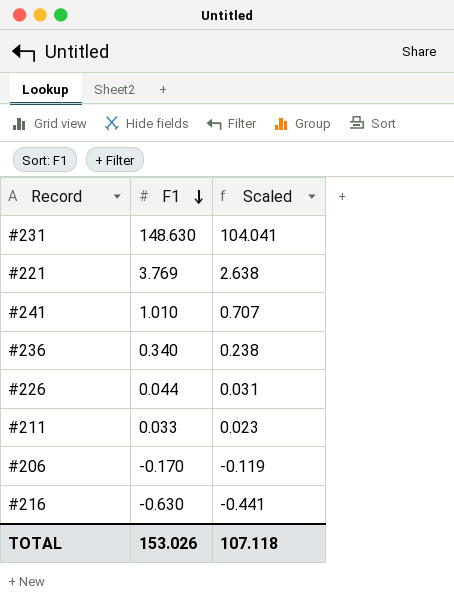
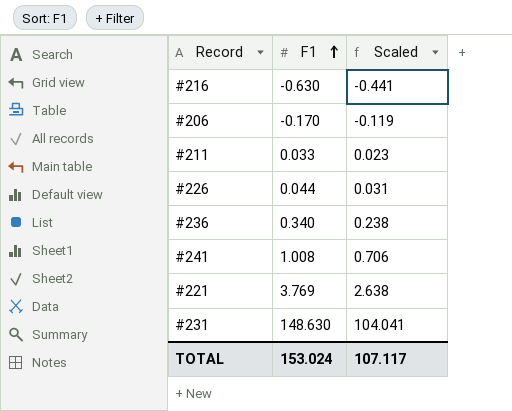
row order: F1 descending -> F1 ascending
#241 | F1: 1.010 -> 1.008
#241 | Scaled: 0.707 -> 0.706
TOTAL | F1: 153.026 -> 153.024
TOTAL | Scaled: 107.118 -> 107.117

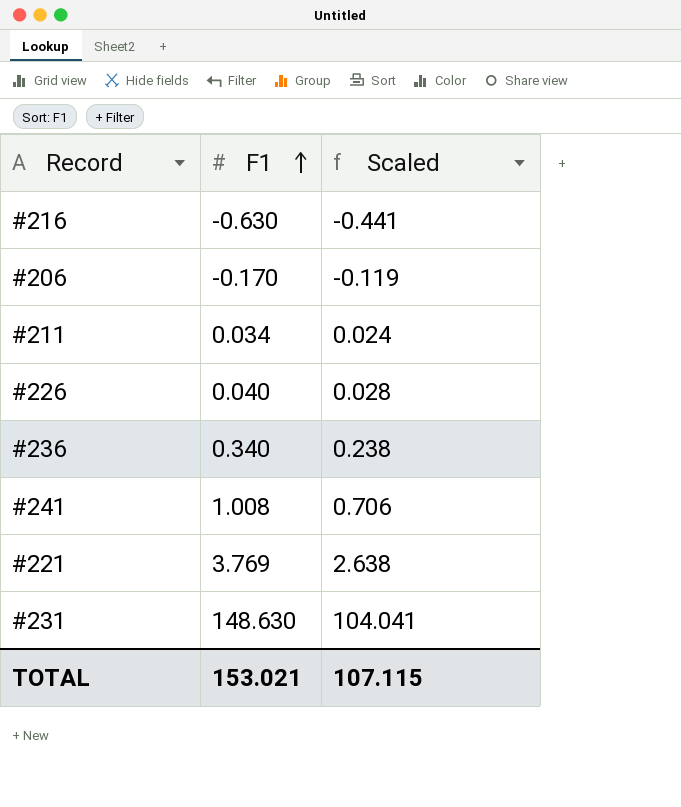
#211 | F1: 0.033 -> 0.034
#211 | Scaled: 0.023 -> 0.024
#226 | F1: 0.044 -> 0.040
#226 | Scaled: 0.031 -> 0.028
TOTAL | F1: 153.024 -> 153.021
TOTAL | Scaled: 107.117 -> 107.115

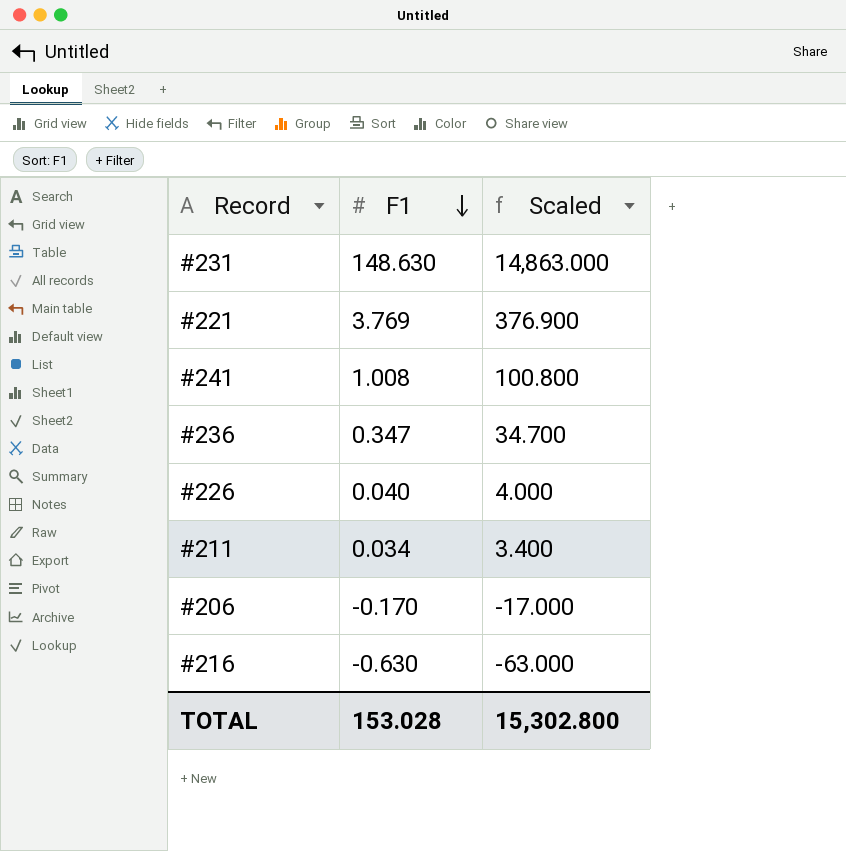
row order: F1 ascending -> F1 descending
column Scaled | formula: [F1] * 0.7 -> [F1] * 100
#236 | F1: 0.340 -> 0.347
TOTAL | F1: 153.021 -> 153.028
TOTAL | Scaled: 107.115 -> 15,302.800

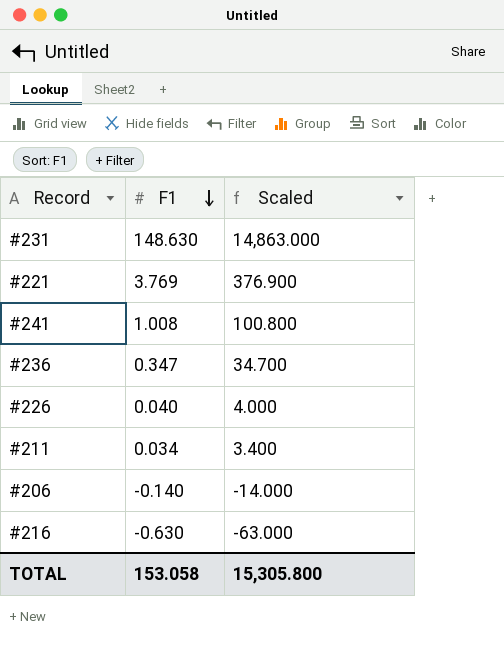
#206 | F1: -0.170 -> -0.140
#206 | Scaled: -17.000 -> -14.000
TOTAL | F1: 153.028 -> 153.058
TOTAL | Scaled: 15,302.800 -> 15,305.800

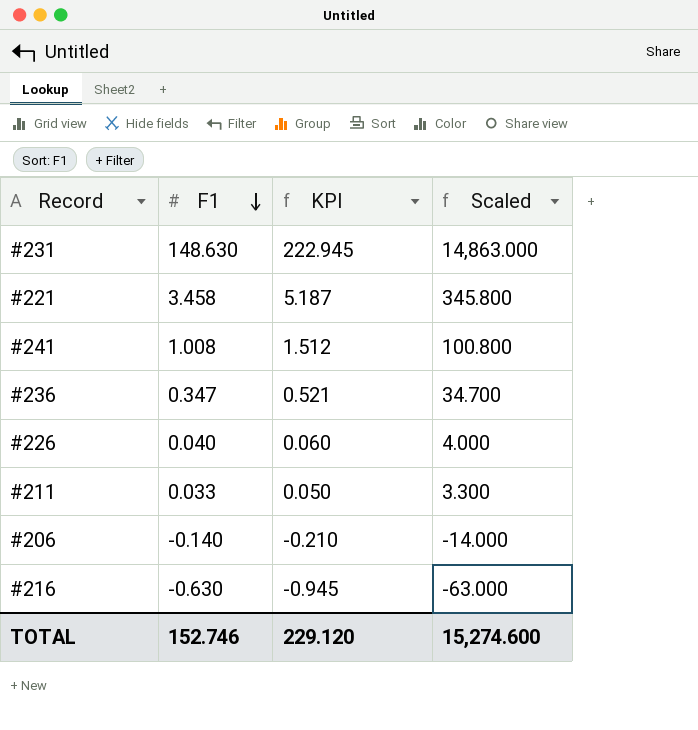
column KPI | formula: none -> [F1] * 1.5
#221 | F1: 3.769 -> 3.458
#221 | Scaled: 376.900 -> 345.800
#211 | F1: 0.034 -> 0.033
#211 | Scaled: 3.400 -> 3.300
TOTAL | F1: 153.058 -> 152.746
TOTAL | Scaled: 15,305.800 -> 15,274.600

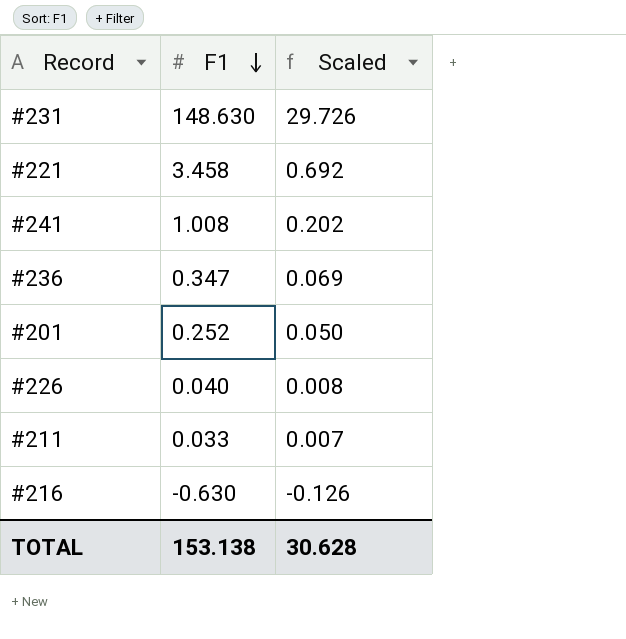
column KPI | formula: [F1] * 1.5 -> none
column Scaled | formula: [F1] * 100 -> [F1] * 0.2
row #206: -0.140 | -0.210 | -14.000 -> none
row #201: none -> 0.252 | 0.050
TOTAL | F1: 152.746 -> 153.138
TOTAL | Scaled: 15,274.600 -> 30.628

